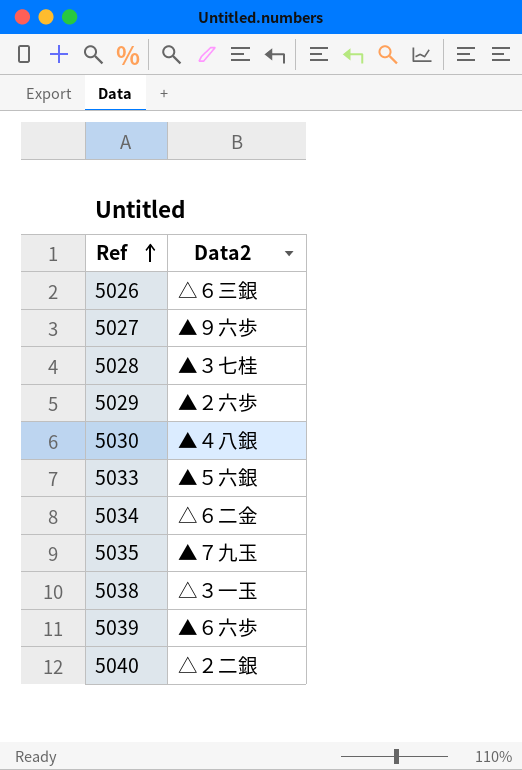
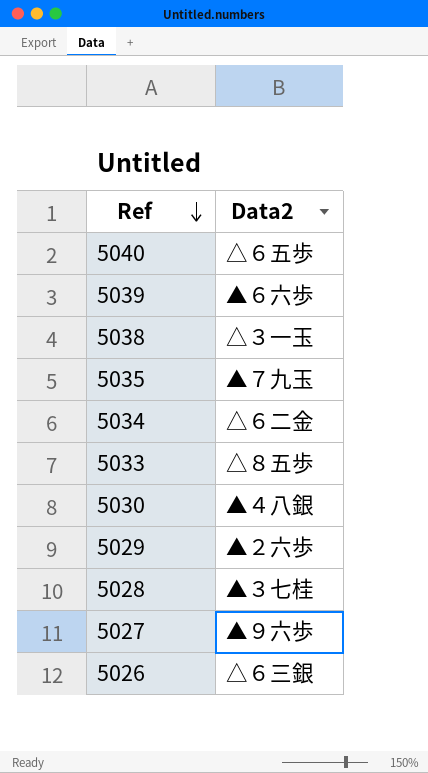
row order: Ref ascending -> Ref descending
5040 | Data2: △２二銀 -> △６五歩
5033 | Data2: ▲５六銀 -> △８五歩

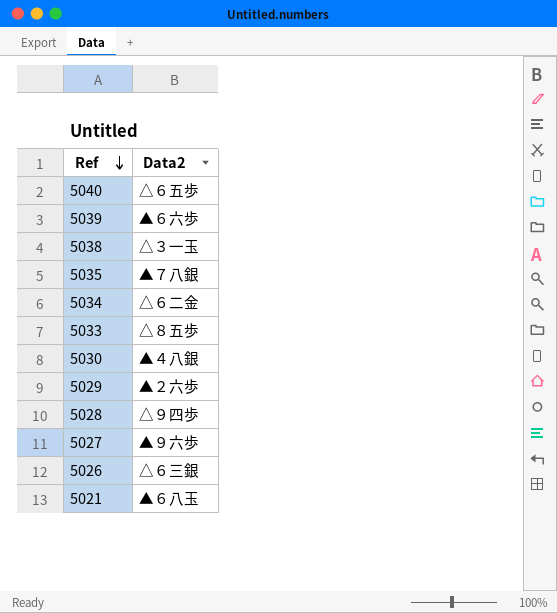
5035 | Data2: ▲７九玉 -> ▲７八銀
5028 | Data2: ▲３七桂 -> △９四歩
row 5021: none -> ▲６八玉

